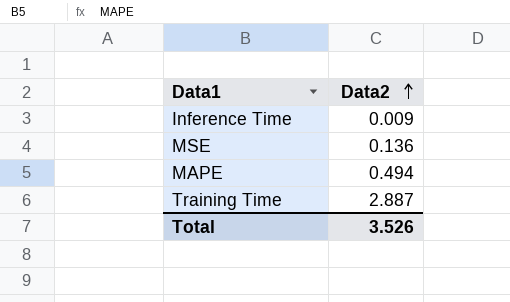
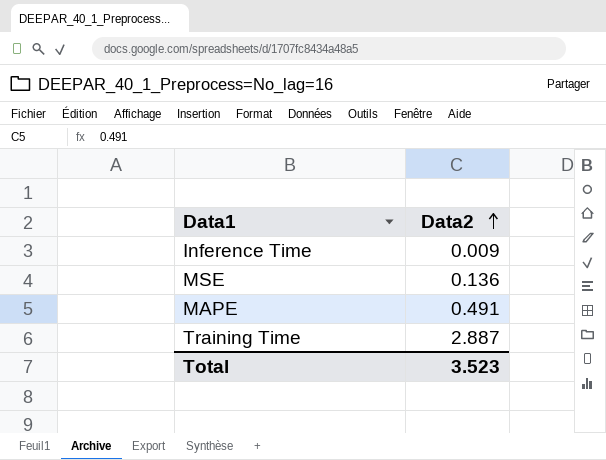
MAPE | Data2: 0.494 -> 0.491
Total | Data2: 3.526 -> 3.523

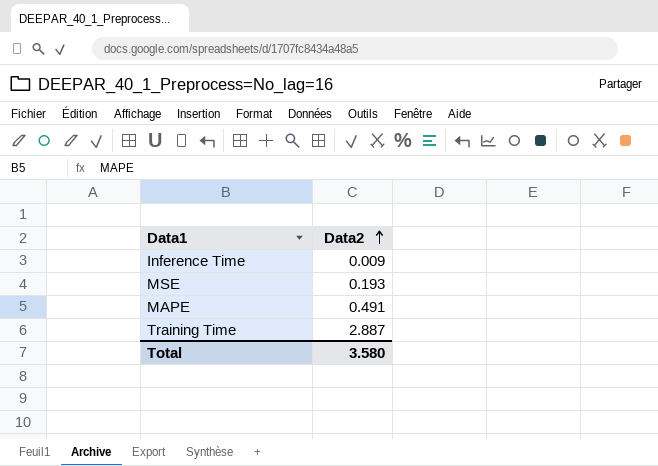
MSE | Data2: 0.136 -> 0.193
Total | Data2: 3.523 -> 3.580

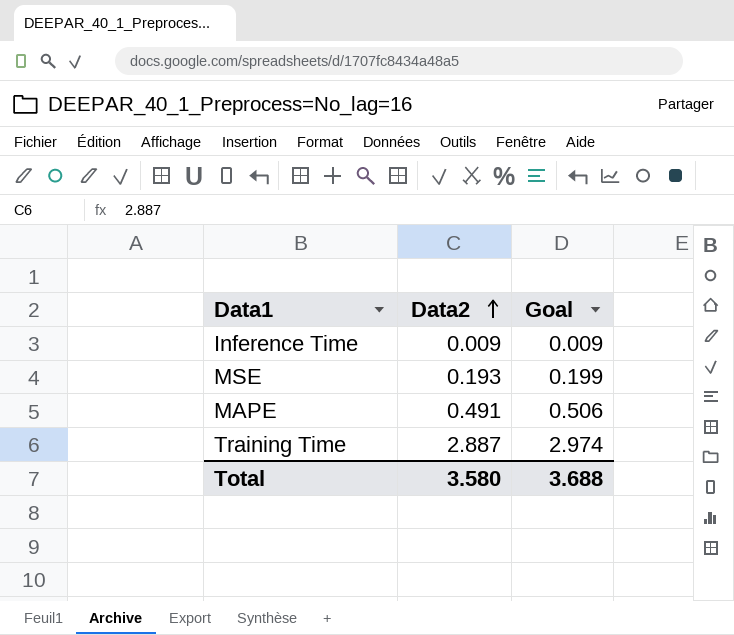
column Goal | formula: none -> [Data2] * 1.03

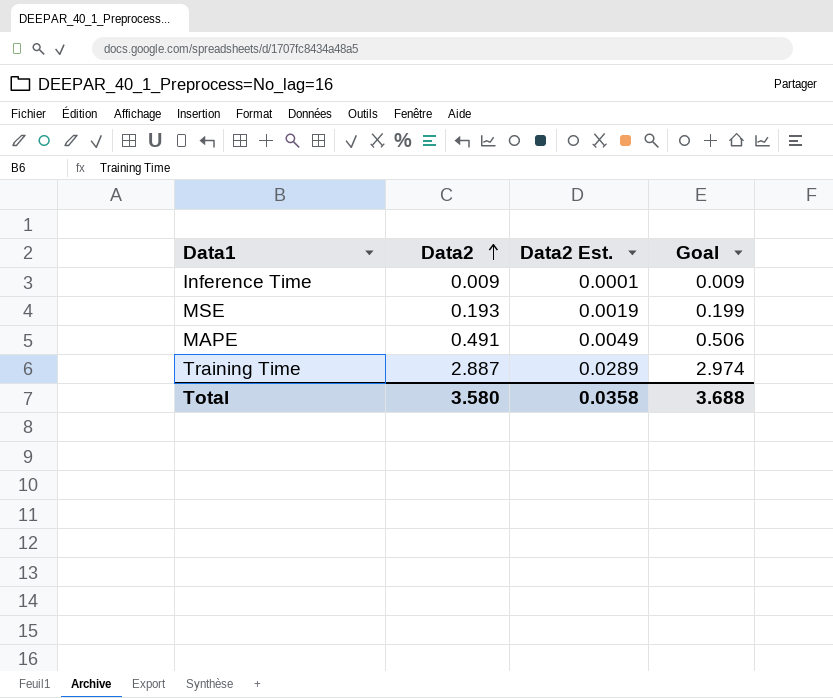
column Data2 Est. | formula: none -> [Data2] * 0.01

